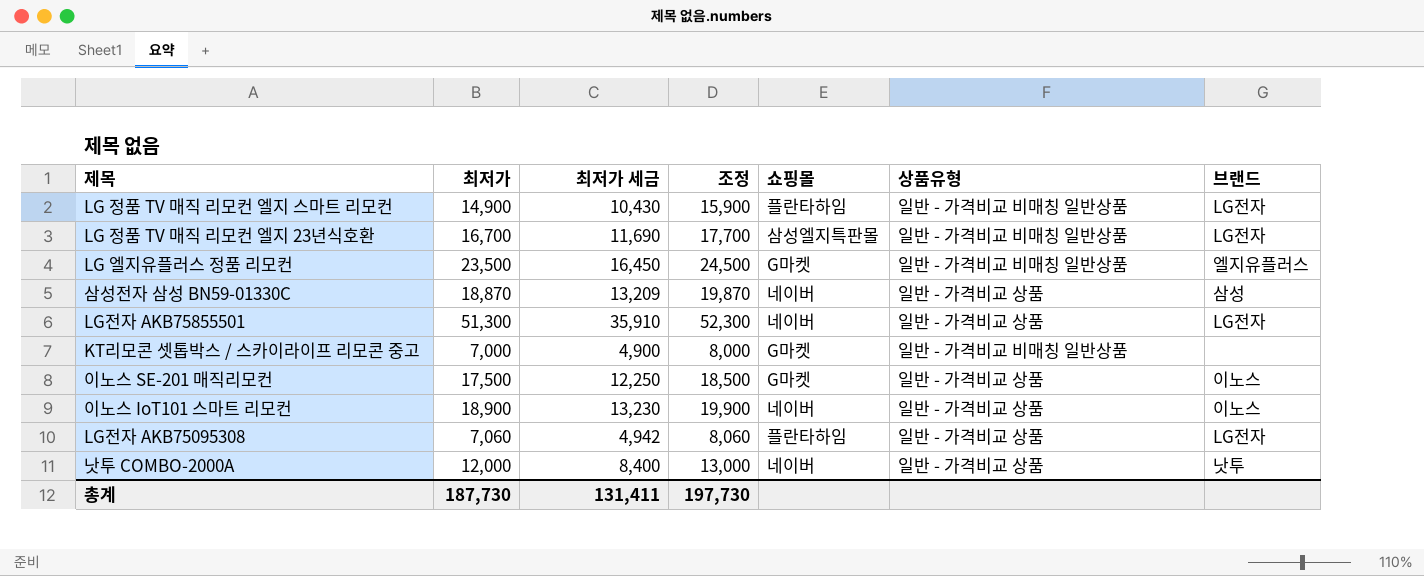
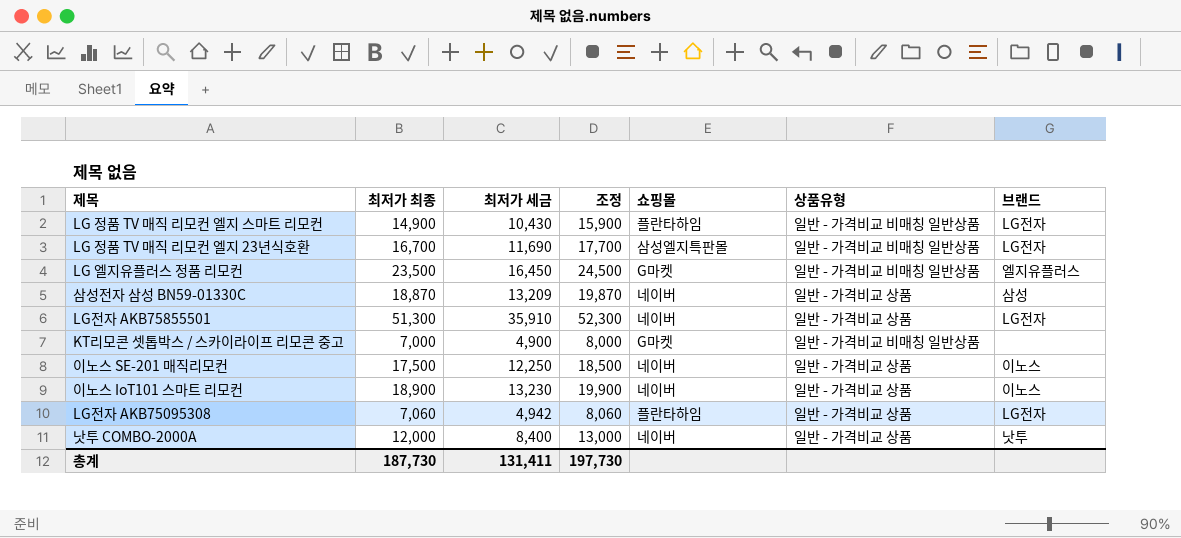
column name: 최저가 -> 최저가 최종
이노스 SE-201 매직리모컨 | 쇼핑몰: G마켓 -> 네이버

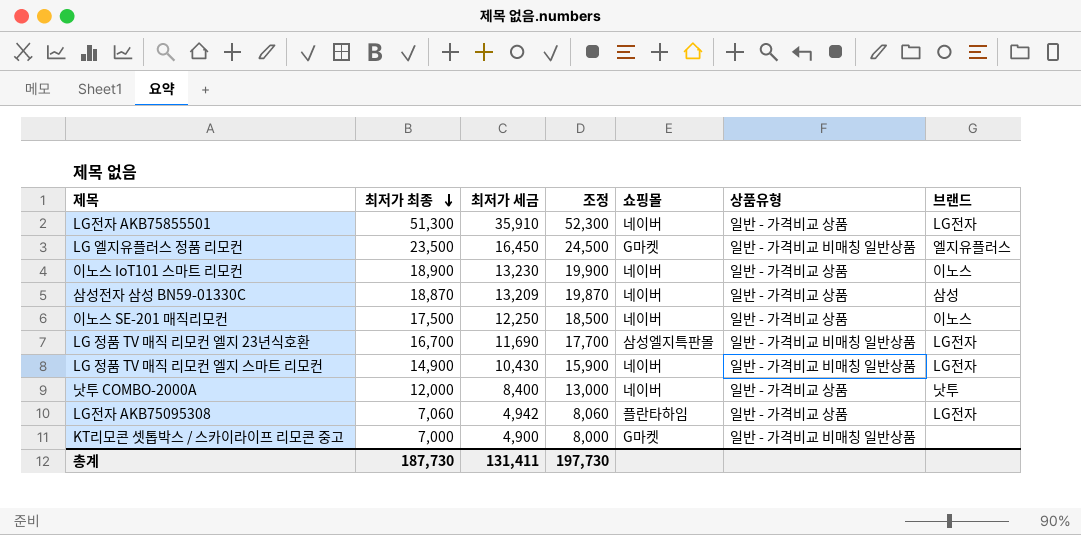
row order: none -> 최저가 최종 descending
LG 정품 TV 매직 리모컨 엘지 스마트 리모컨 | 쇼핑몰: 플란타하임 -> 네이버

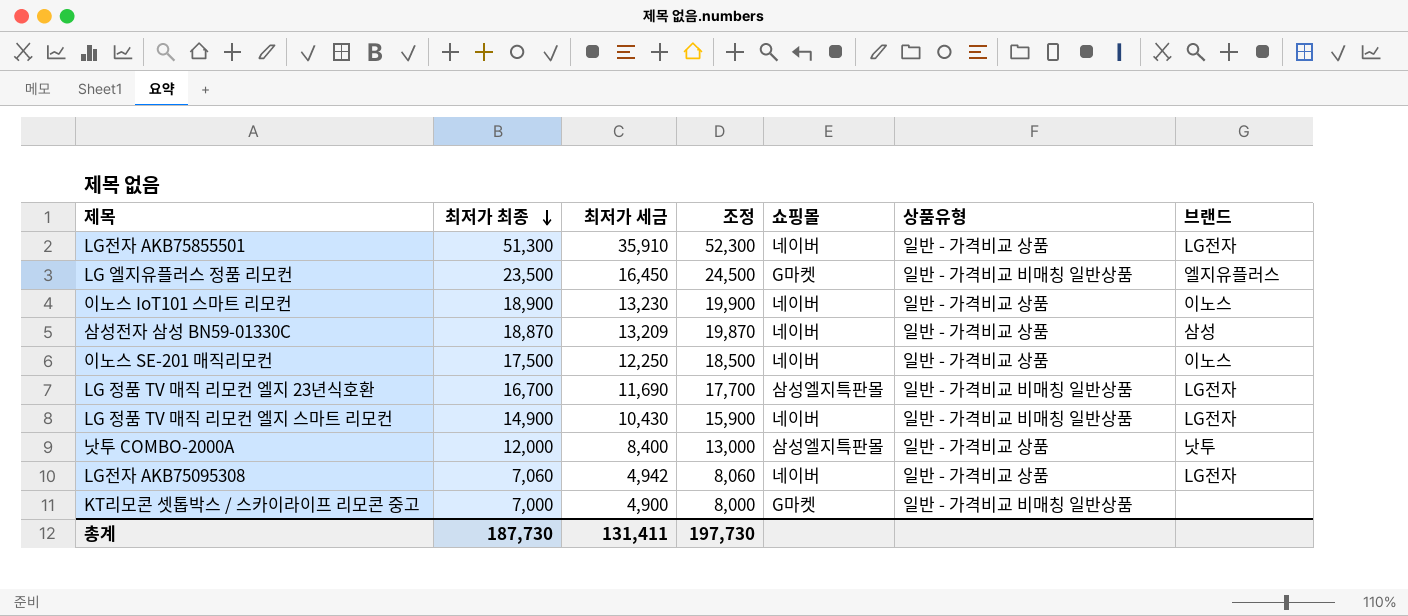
낫투 COMBO-2000A | 쇼핑몰: 네이버 -> 삼성엘지특판몰
LG전자 AKB75095308 | 쇼핑몰: 플란타하임 -> 네이버

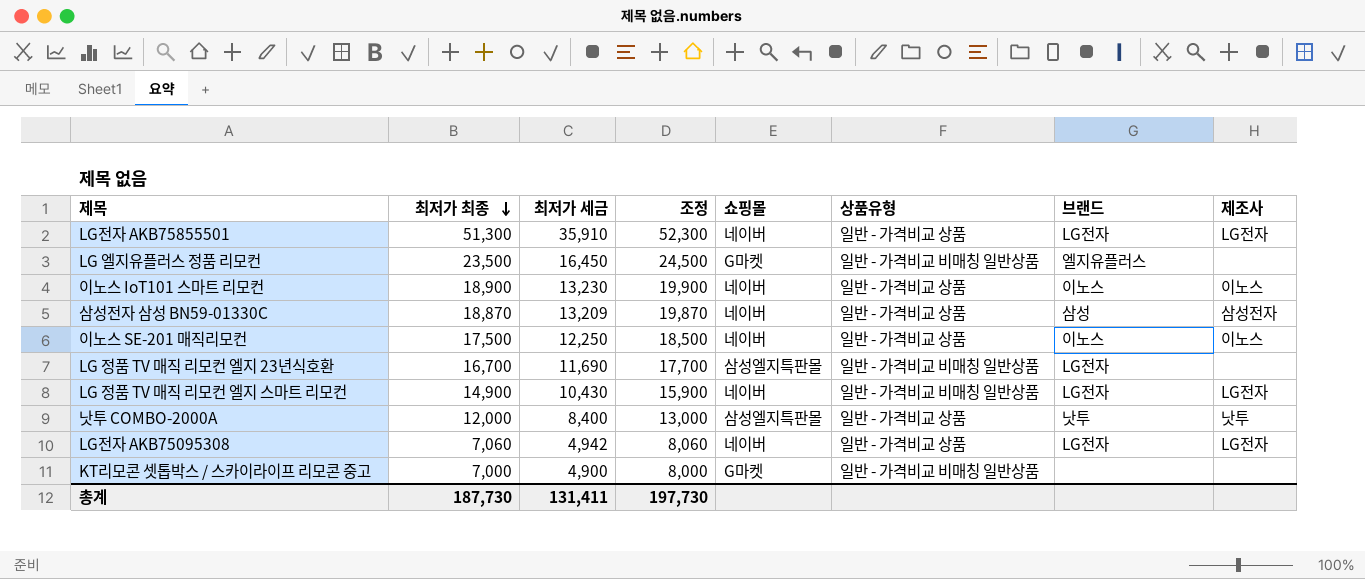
column 제조사 | position: none -> 8

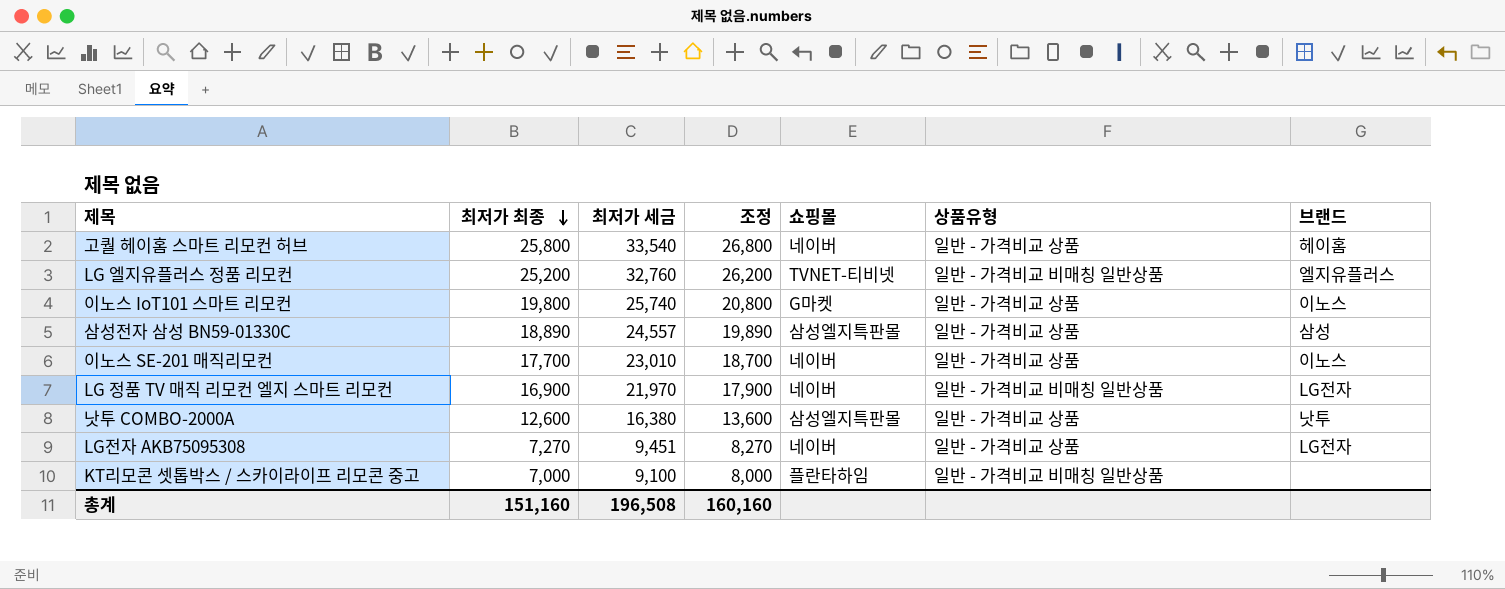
column 제조사 | position: 8 -> none
column 최저가 세금 | formula: [최저가 최종] * 0.7 -> [최저가 최종] * 1.3
row LG전자 AKB75855501: 51,300 | 35,910 | 52,300 | 네이버 | 일반 - 가격비교 상품 | LG전자 | LG전자 -> none
row LG 정품 TV 매직 리모컨 엘지 23년식호환: 16,700 | 11,690 | 17,700 | 삼성엘지특판몰 | 일반 - 가격비교 비매칭 일반상품 | LG전자 | none -> none
row 고퀄 헤이홈 스마트 리모컨 허브: none -> 25,800 | 33,540 | 26,800 | 네이버 | 일반 - 가격비교 상품 | 헤이홈
LG 엘지유플러스 정품 리모컨 | 최저가 최종: 23,500 -> 25,200
LG 엘지유플러스 정품 리모컨 | 조정: 24,500 -> 26,200
LG 엘지유플러스 정품 리모컨 | 쇼핑몰: G마켓 -> TVNET-티비넷
이노스 IoT101 스마트 리모컨 | 최저가 최종: 18,900 -> 19,800
이노스 IoT101 스마트 리모컨 | 조정: 19,900 -> 20,800
이노스 IoT101 스마트 리모컨 | 쇼핑몰: 네이버 -> G마켓
삼성전자 삼성 BN59-01330C | 최저가 최종: 18,870 -> 18,890
삼성전자 삼성 BN59-01330C | 조정: 19,870 -> 19,890
삼성전자 삼성 BN59-01330C | 쇼핑몰: 네이버 -> 삼성엘지특판몰
이노스 SE-201 매직리모컨 | 최저가 최종: 17,500 -> 17,700
이노스 SE-201 매직리모컨 | 조정: 18,500 -> 18,700
LG 정품 TV 매직 리모컨 엘지 스마트 리모컨 | 최저가 최종: 14,900 -> 16,900
LG 정품 TV 매직 리모컨 엘지 스마트 리모컨 | 조정: 15,900 -> 17,900
낫투 COMBO-2000A | 최저가 최종: 12,000 -> 12,600
낫투 COMBO-2000A | 조정: 13,000 -> 13,600
LG전자 AKB75095308 | 최저가 최종: 7,060 -> 7,270
LG전자 AKB75095308 | 조정: 8,060 -> 8,270
KT리모콘 셋톱박스 / 스카이라이프 리모콘 중고 | 쇼핑몰: G마켓 -> 플란타하임
총계 | 최저가 최종: 187,730 -> 151,160
총계 | 최저가 세금: 131,411 -> 196,508
총계 | 조정: 197,730 -> 160,160

